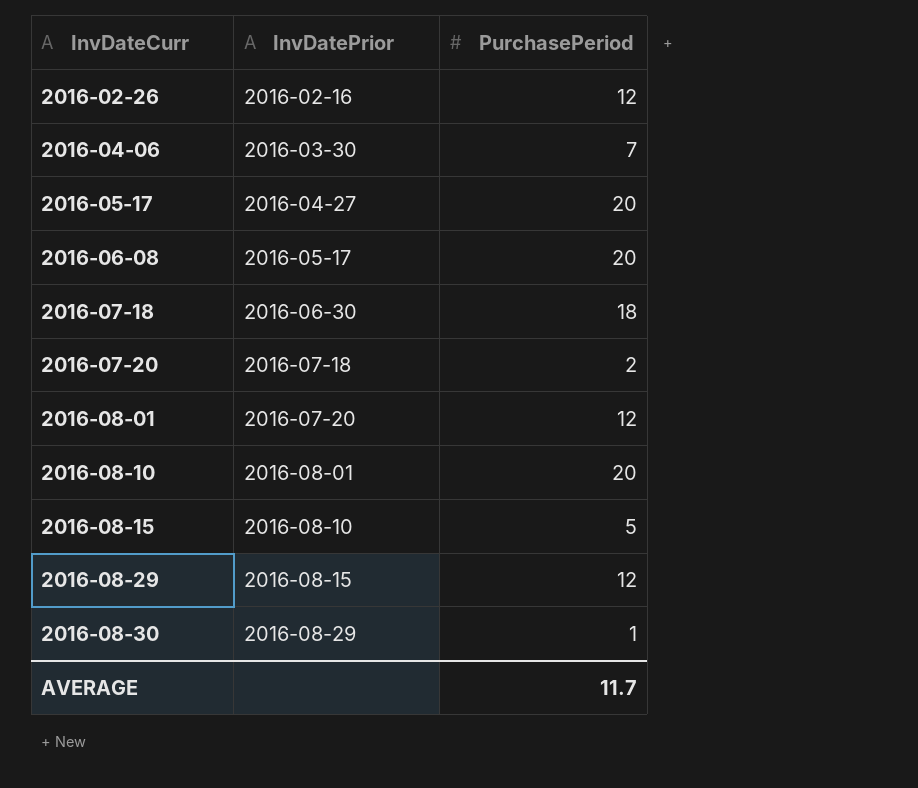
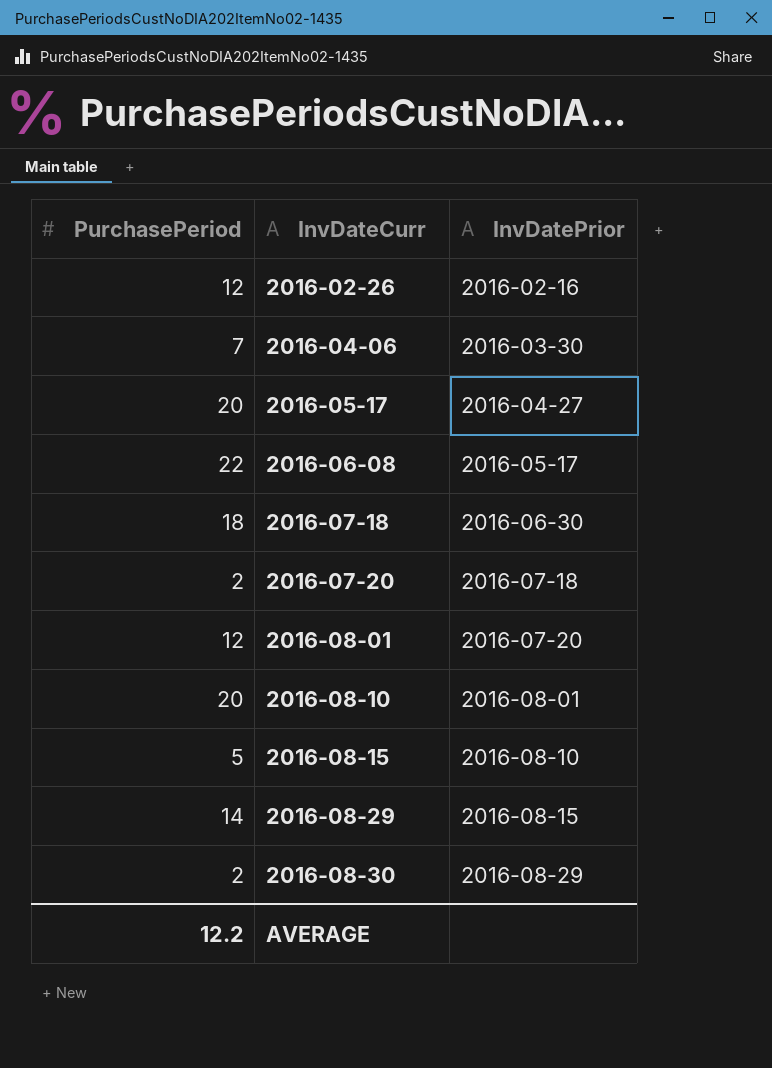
column PurchasePeriod | position: 3 -> 1
2016-06-08 | PurchasePeriod: 20 -> 22
2016-08-29 | PurchasePeriod: 12 -> 14
2016-08-30 | PurchasePeriod: 1 -> 2
AVERAGE | PurchasePeriod: 11.7 -> 12.2

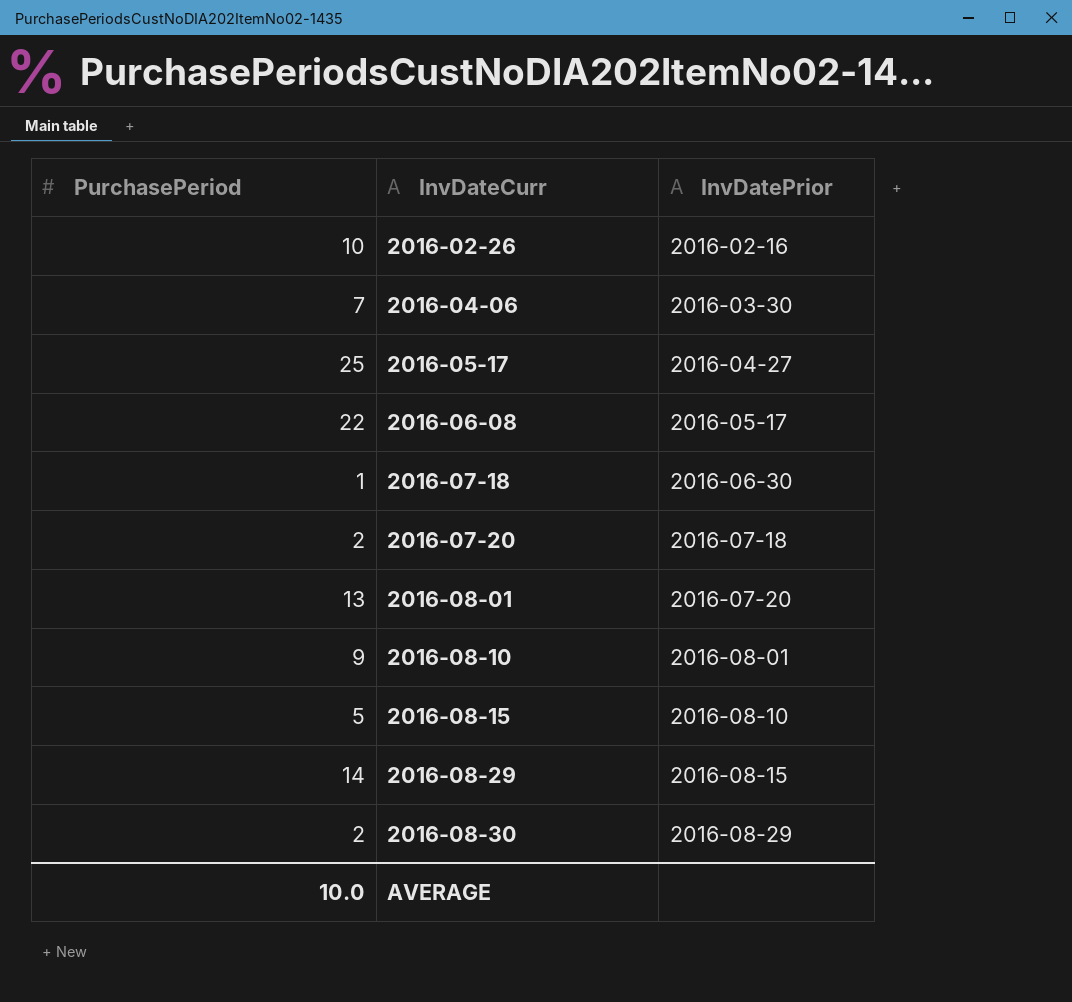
2016-02-26 | PurchasePeriod: 12 -> 10
2016-05-17 | PurchasePeriod: 20 -> 25
2016-07-18 | PurchasePeriod: 18 -> 1
2016-08-01 | PurchasePeriod: 12 -> 13
2016-08-10 | PurchasePeriod: 20 -> 9
AVERAGE | PurchasePeriod: 12.2 -> 10.0

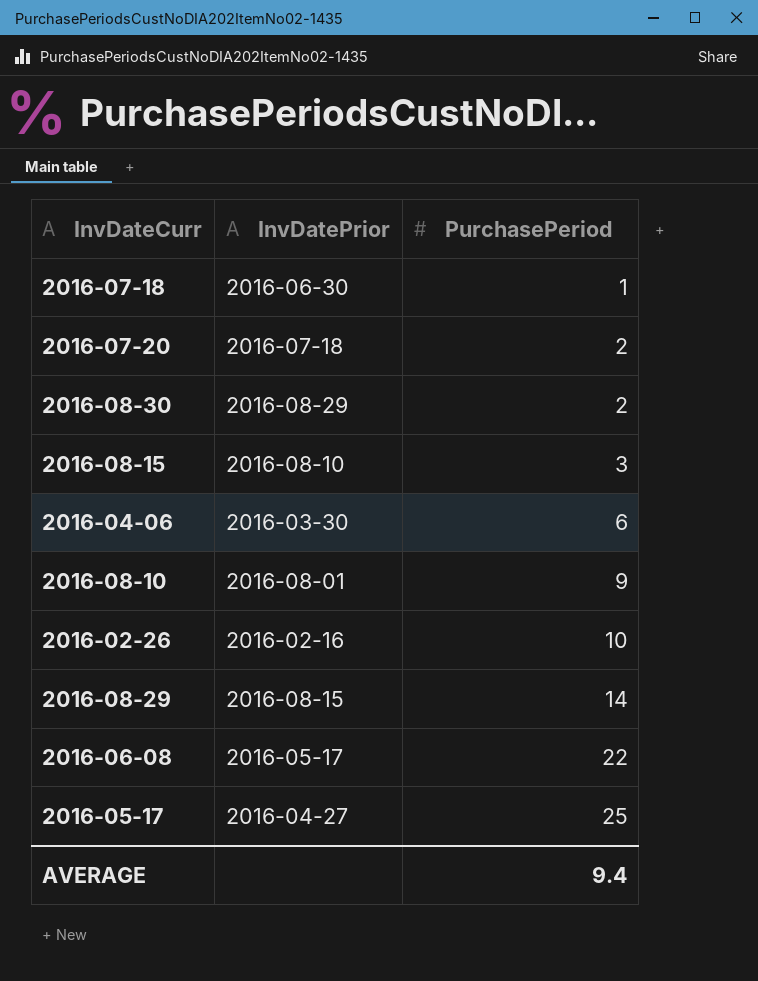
row order: InvDateCurr ascending -> PurchasePeriod ascending
column PurchasePeriod | position: 1 -> 3
row 2016-08-01: 13 | 2016-07-20 -> none
2016-08-15 | PurchasePeriod: 5 -> 3
2016-04-06 | PurchasePeriod: 7 -> 6
AVERAGE | PurchasePeriod: 10.0 -> 9.4

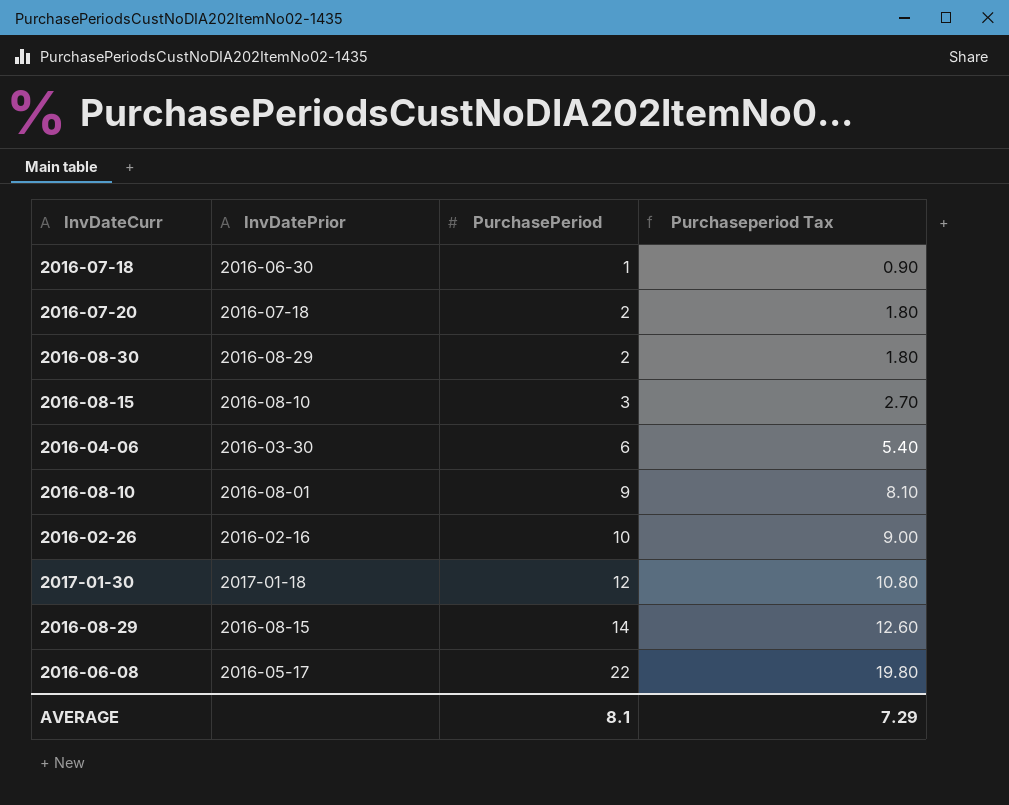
column Purchaseperiod Tax | formula: none -> [PurchasePeriod] * 0.9
row 2016-05-17: 2016-04-27 | 25 -> none
row 2017-01-30: none -> 2017-01-18 | 12 | 10.80
AVERAGE | PurchasePeriod: 9.4 -> 8.1

